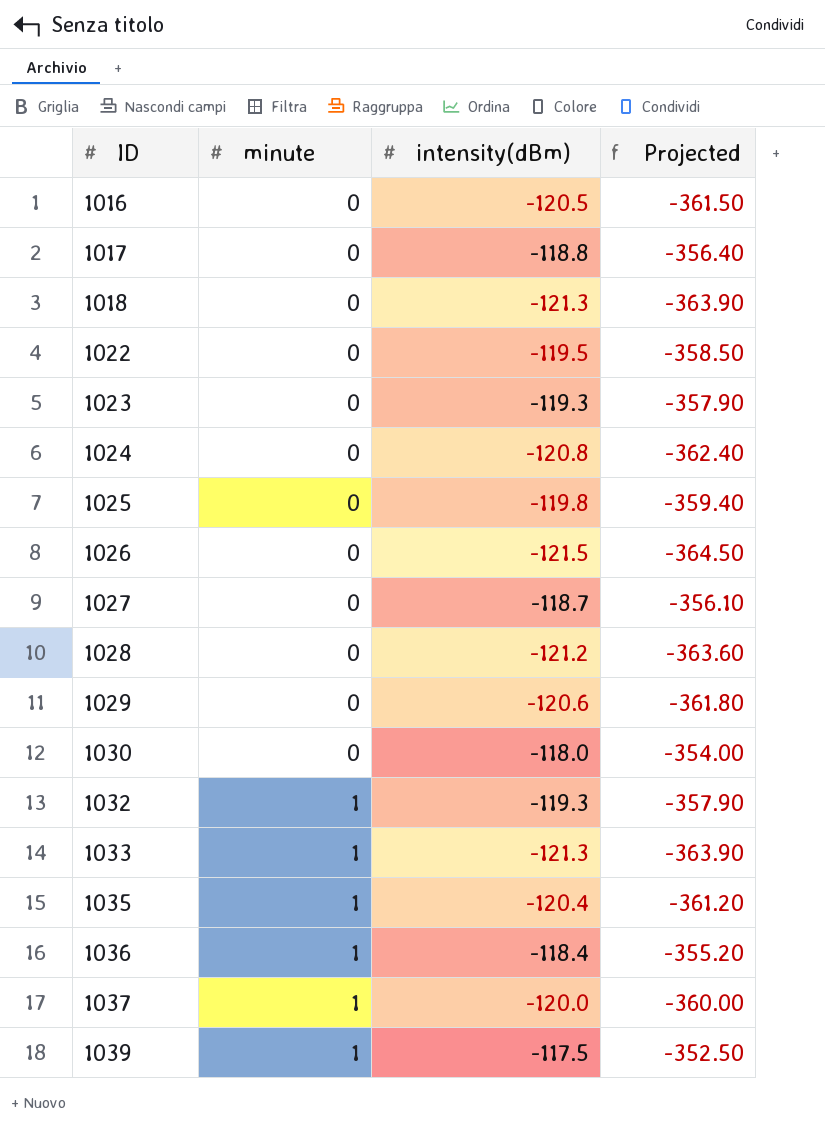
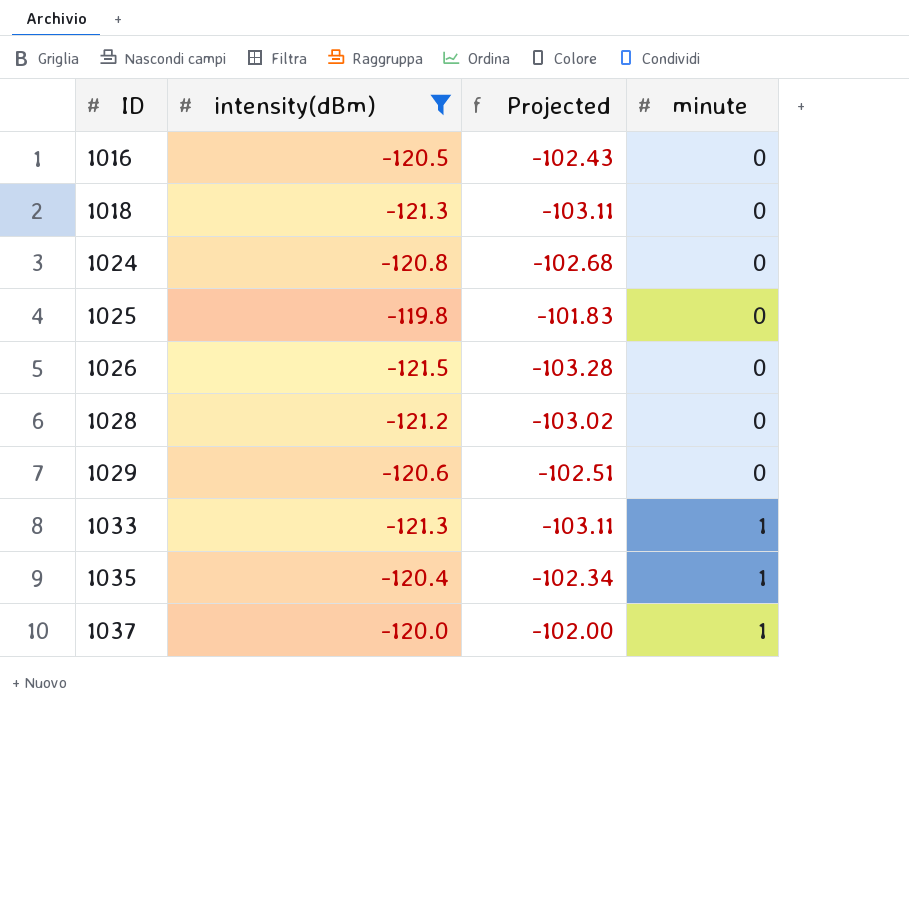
filter: none -> intensity(dBm) <= -119.8
column Projected | formula: [intensity(dBm)] * 3 -> [intensity(dBm)] * 0.85
column minute | position: 2 -> 4

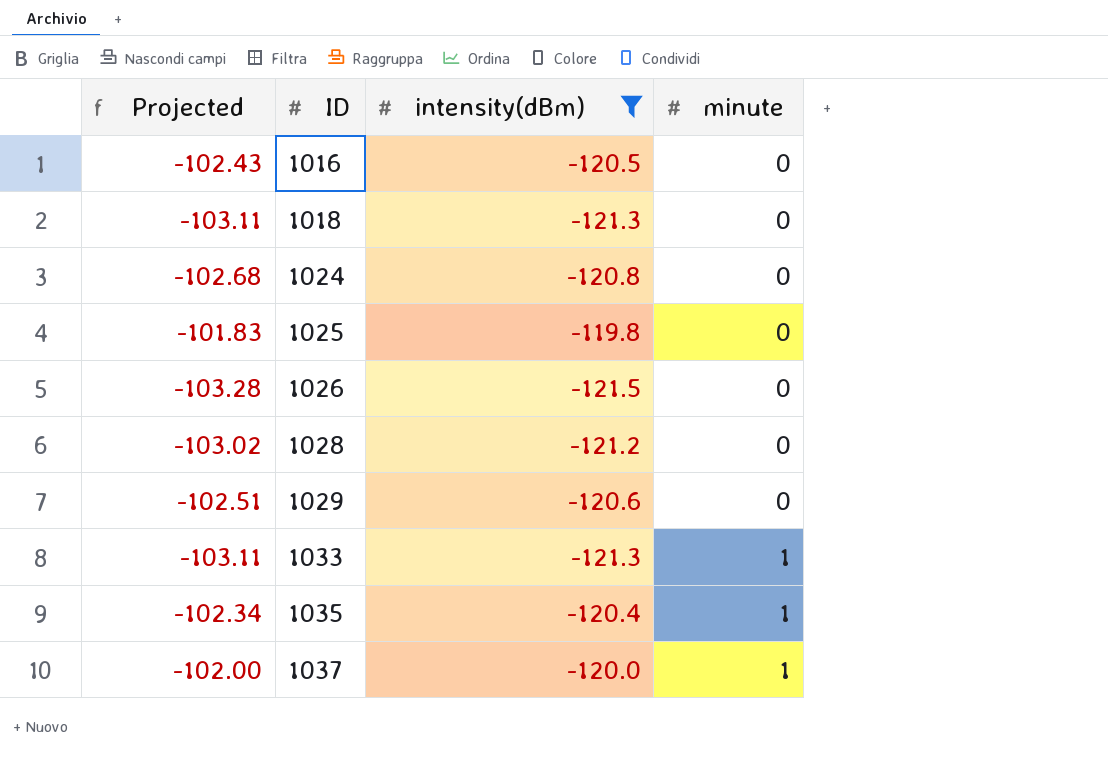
column Projected | position: 3 -> 1

